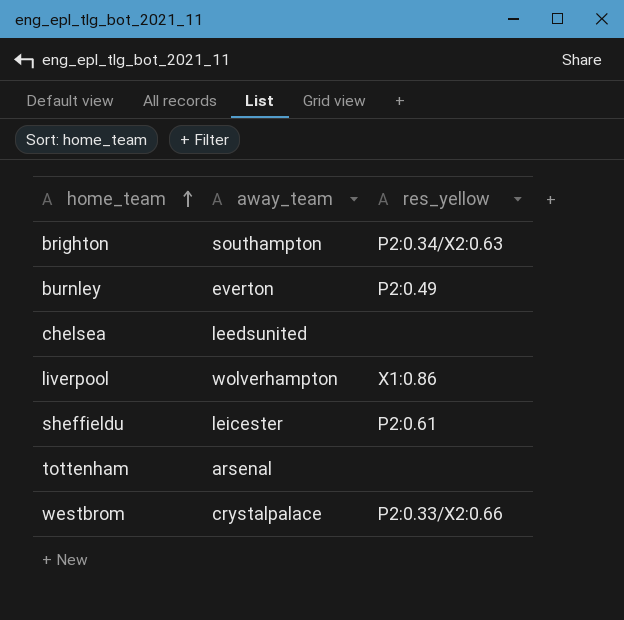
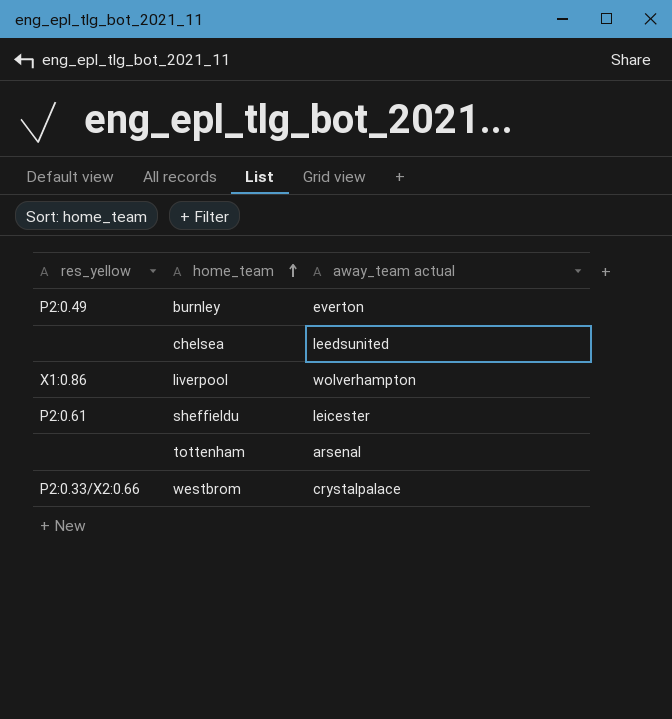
column res_yellow | position: 3 -> 1
column name: away_team -> away_team actual
row brighton: southampton | P2:0.34/X2:0.63 -> none

